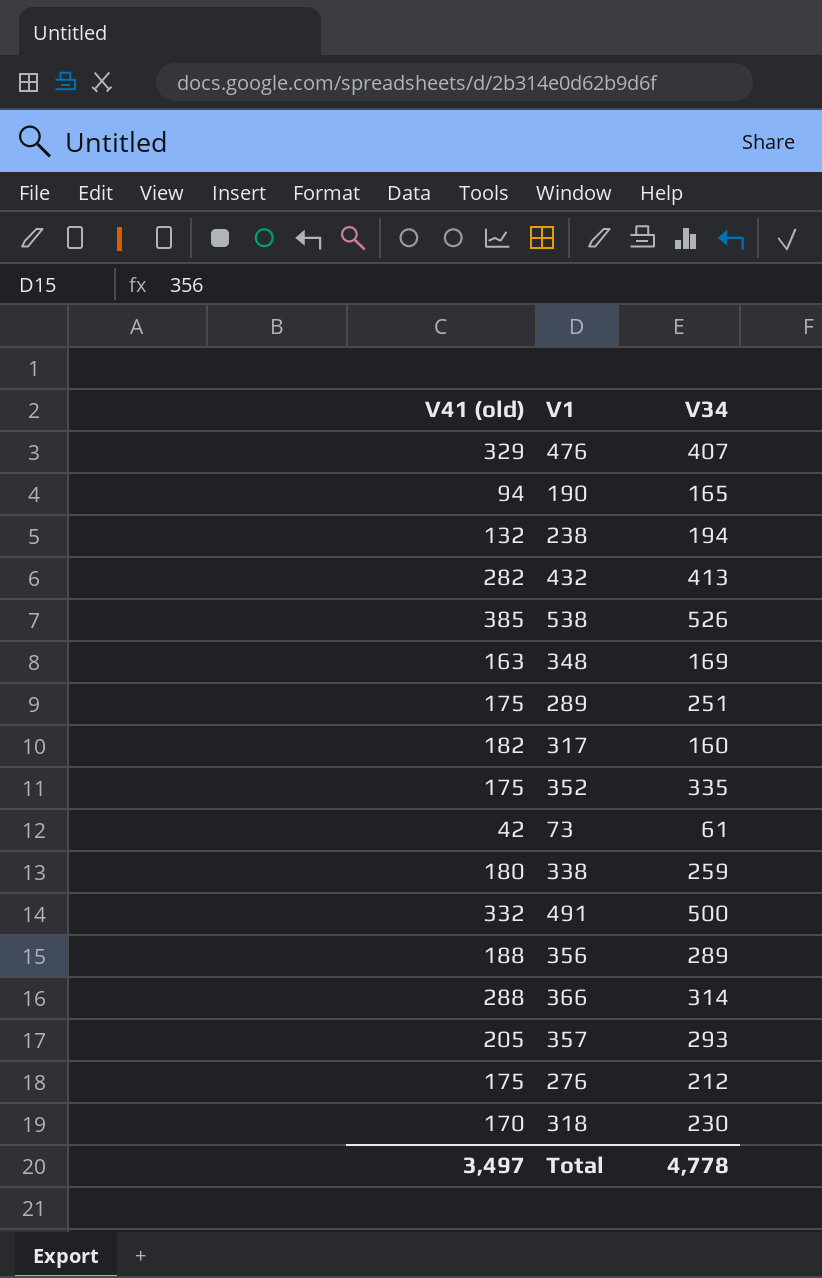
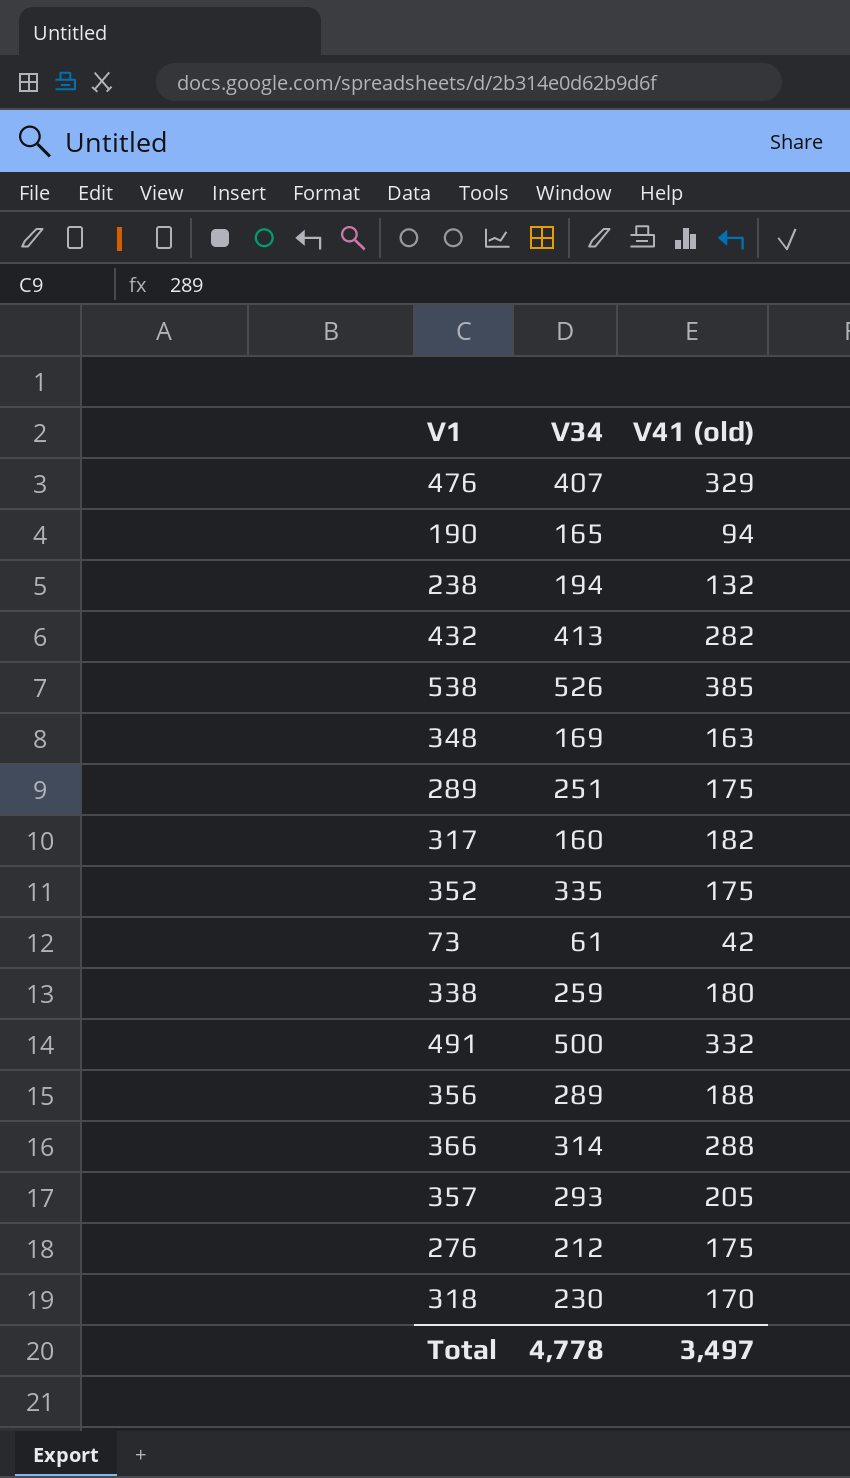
column V41 (old) | position: 1 -> 3

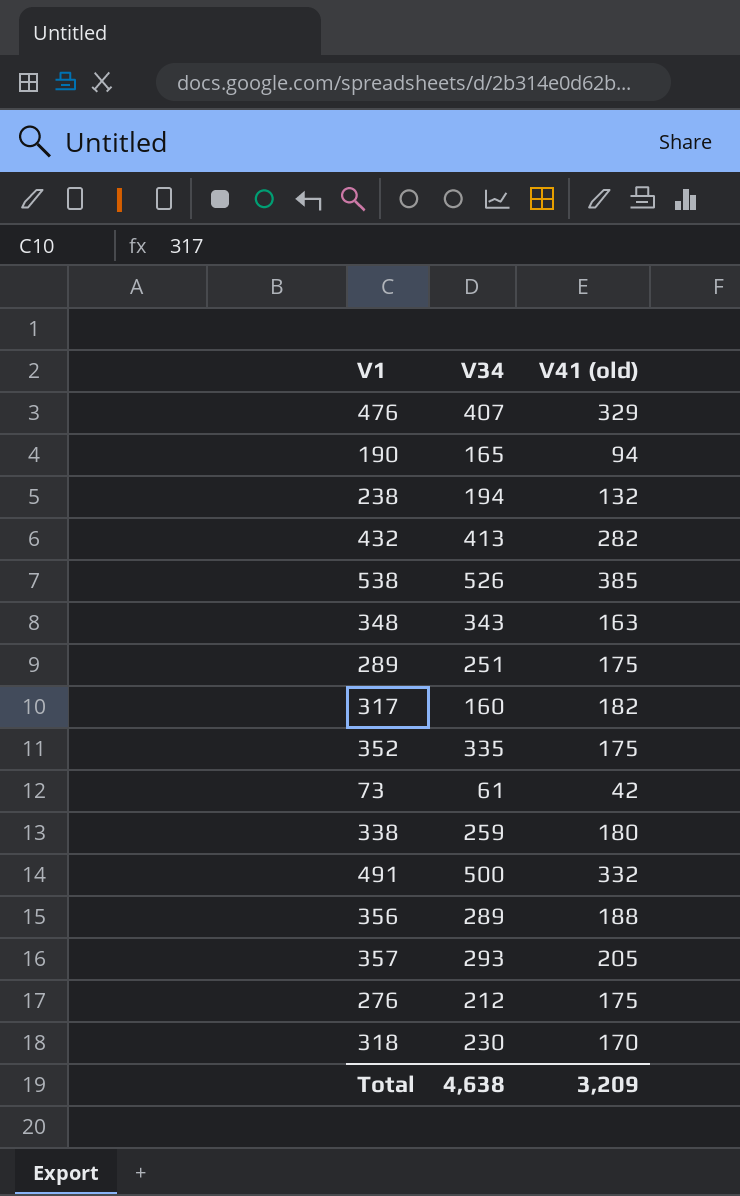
row 366: 314 | 288 -> none
348 | V34: 169 -> 343
Total | V34: 4,778 -> 4,638
Total | V41 (old): 3,497 -> 3,209

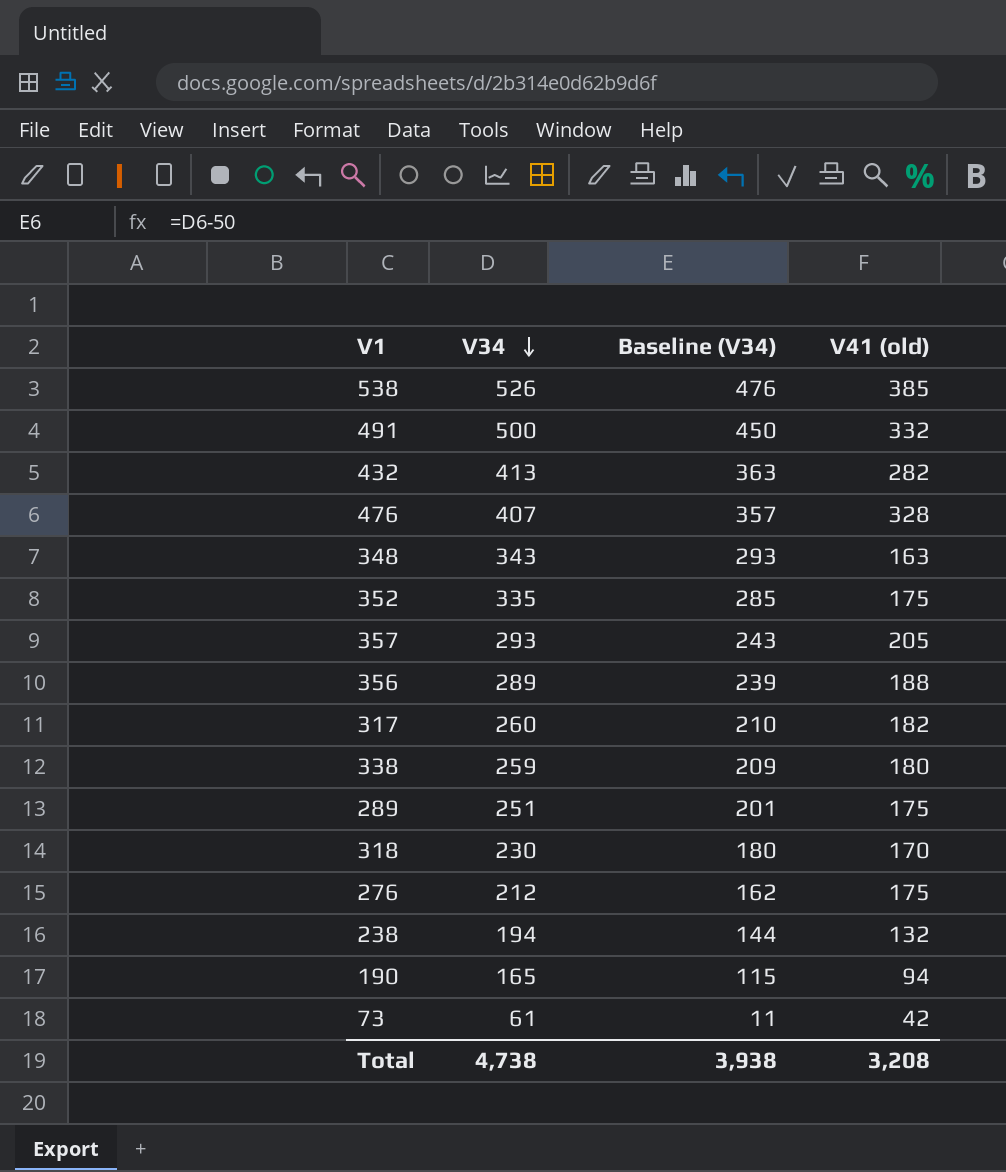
row order: none -> V34 descending
column Baseline (V34) | formula: none -> [V34] - 50
476 | V41 (old): 329 -> 328
317 | V34: 160 -> 260
Total | V34: 4,638 -> 4,738
Total | V41 (old): 3,209 -> 3,208

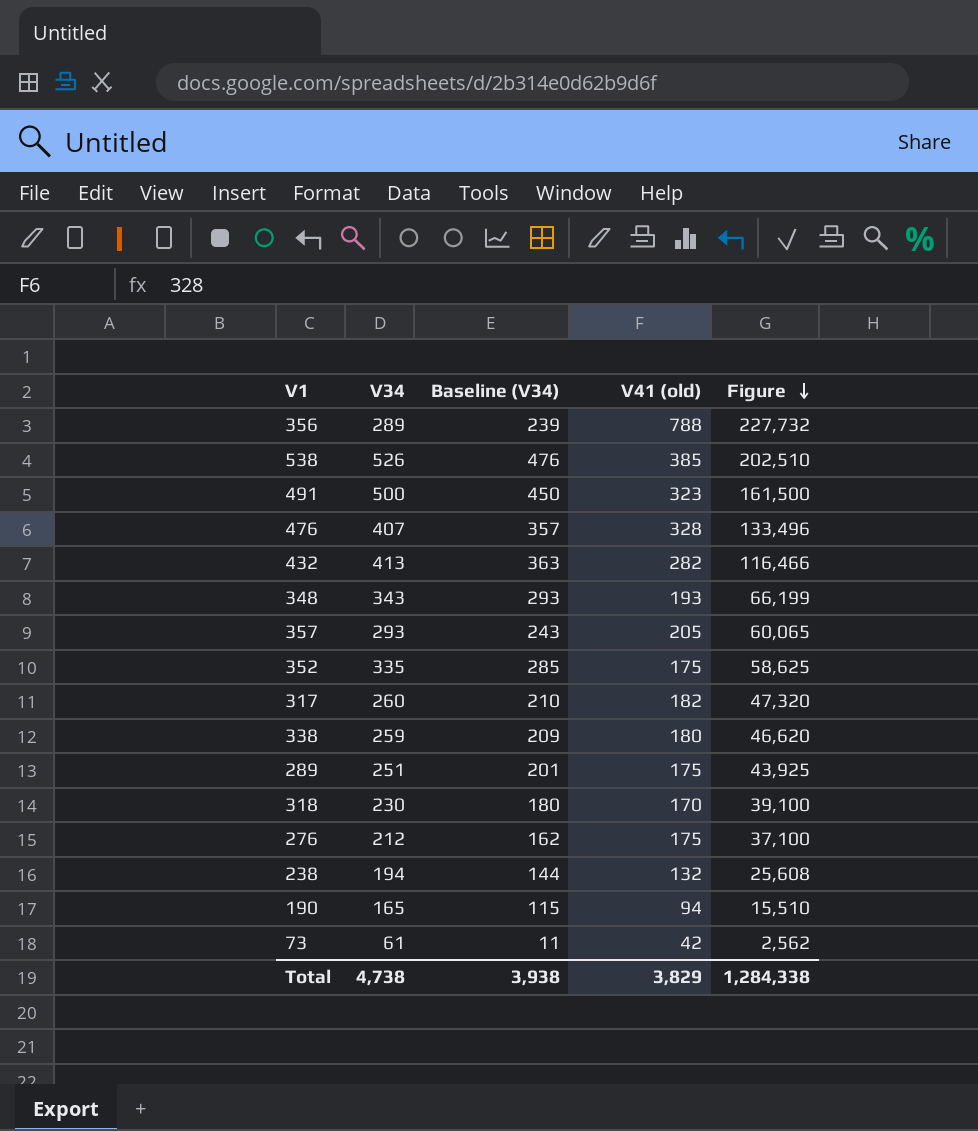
row order: V34 descending -> Figure descending
column Figure | formula: none -> [V34] * [V41 (old)]
356 | V41 (old): 188 -> 788
491 | V41 (old): 332 -> 323
348 | V41 (old): 163 -> 193
Total | V41 (old): 3,208 -> 3,829

